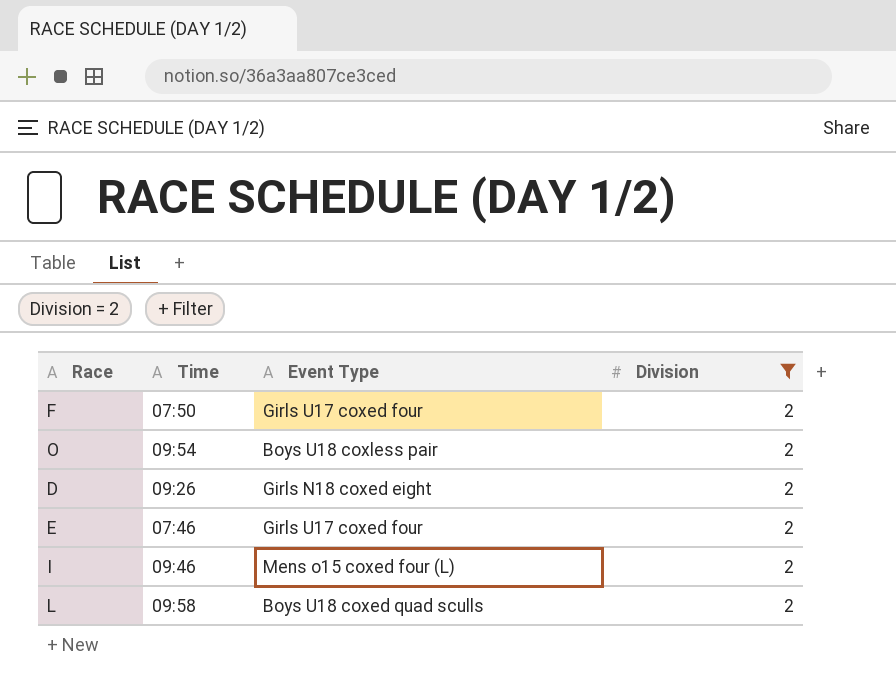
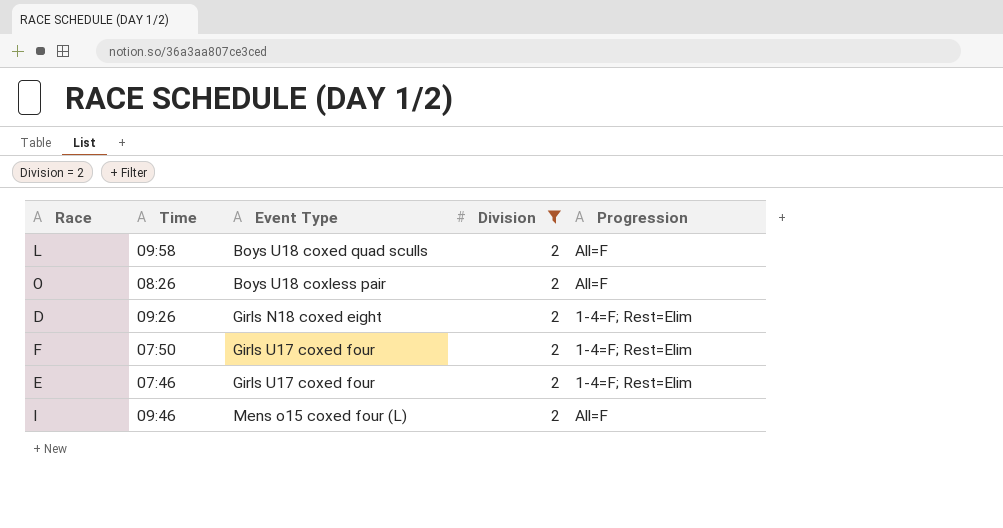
row order: none -> Event Type ascending
column Progression | position: none -> 5
O | Time: 09:54 -> 08:26

